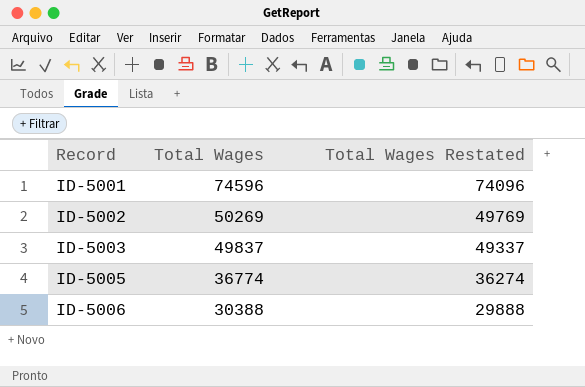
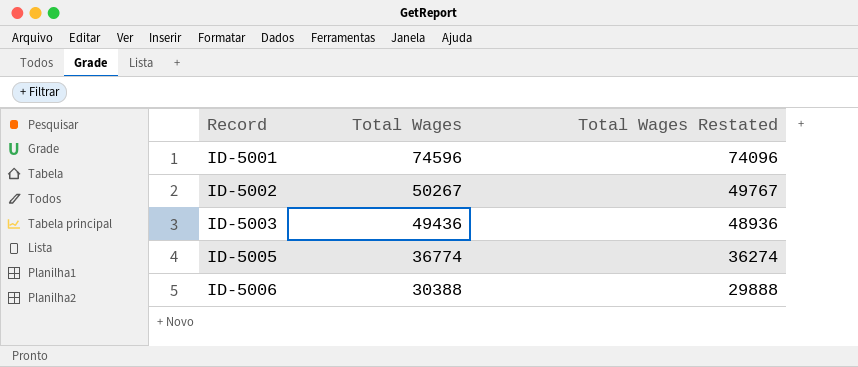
ID-5002 | Total Wages: 50269 -> 50267
ID-5002 | Total Wages Restated: 49769 -> 49767
ID-5003 | Total Wages: 49837 -> 49436
ID-5003 | Total Wages Restated: 49337 -> 48936

